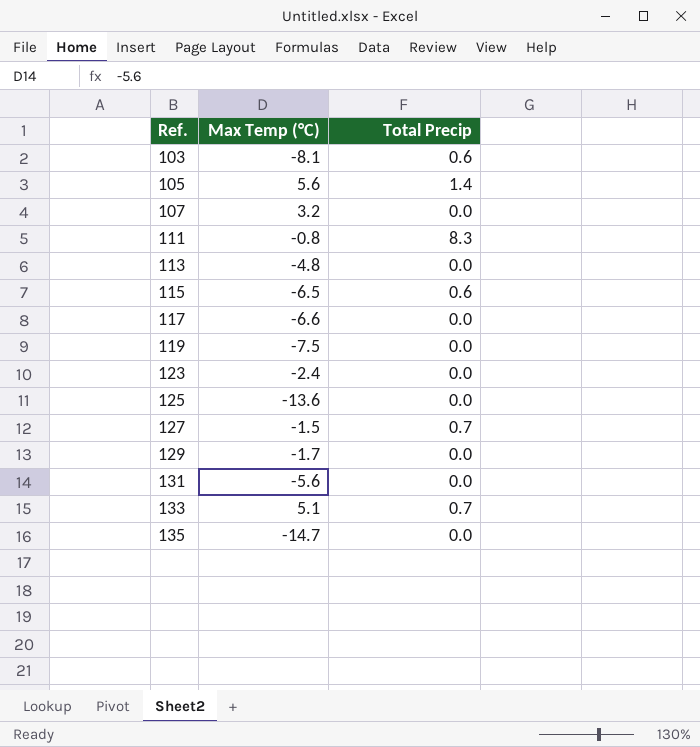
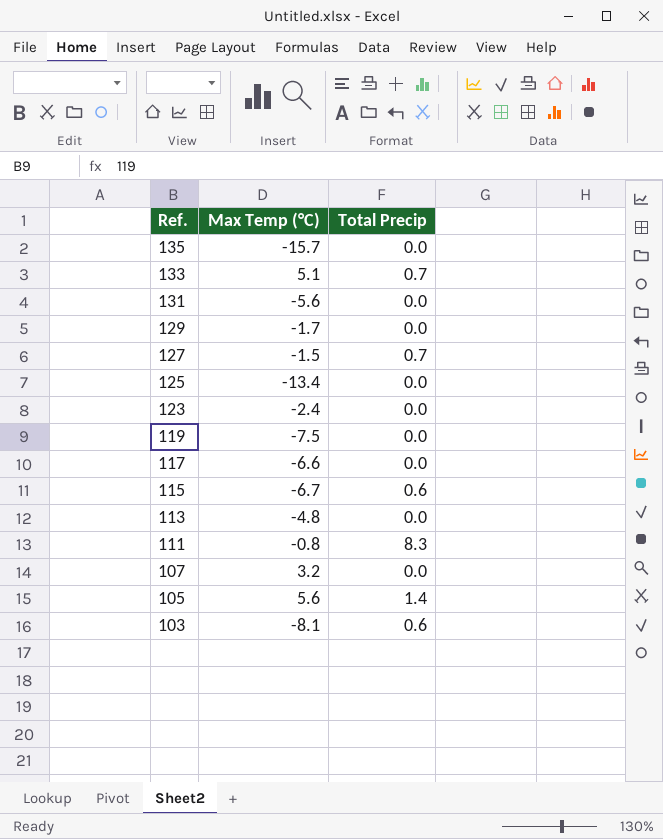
row order: Ref. ascending -> Ref. descending
135 | Max Temp (°C): -14.7 -> -15.7
125 | Max Temp (°C): -13.6 -> -13.4
115 | Max Temp (°C): -6.5 -> -6.7

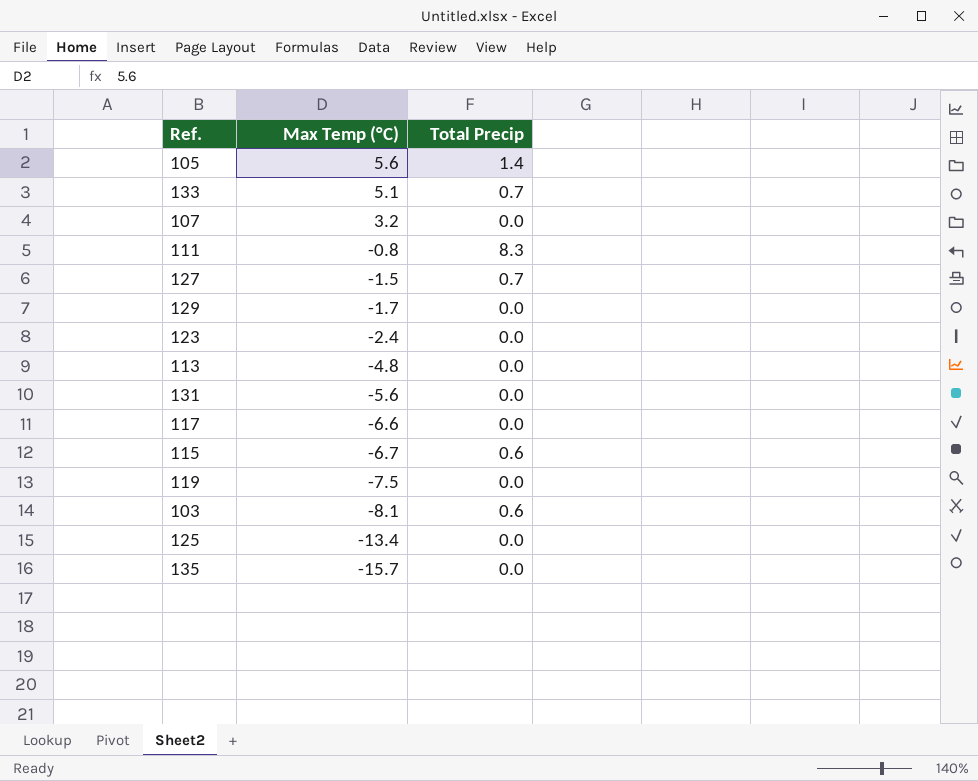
row order: Ref. descending -> Max Temp (°C) descending

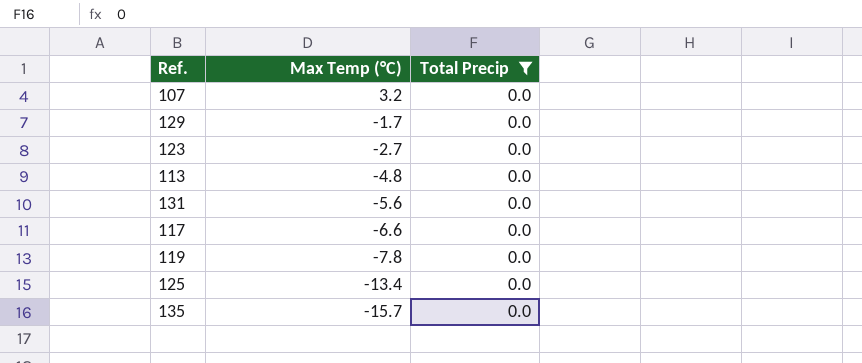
filter: none -> Total Precip = 0.0
123 | Max Temp (°C): -2.4 -> -2.7
119 | Max Temp (°C): -7.5 -> -7.8

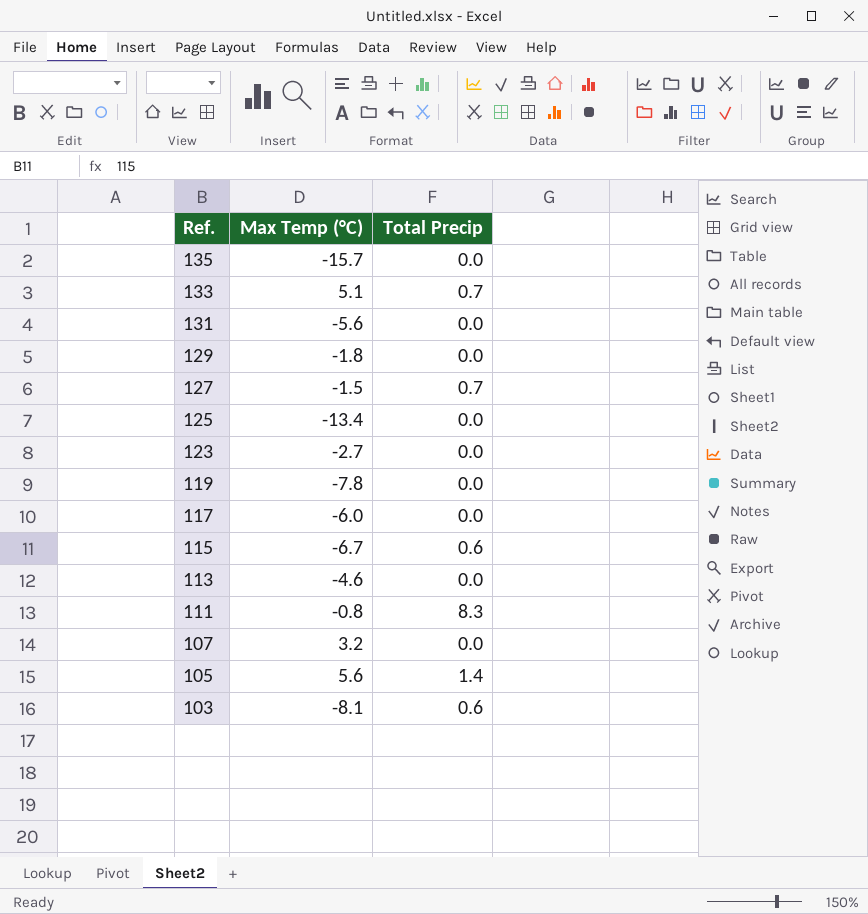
filter: Total Precip = 0.0 -> none
row order: Max Temp (°C) descending -> Ref. descending
129 | Max Temp (°C): -1.7 -> -1.8
117 | Max Temp (°C): -6.6 -> -6.0
113 | Max Temp (°C): -4.8 -> -4.6

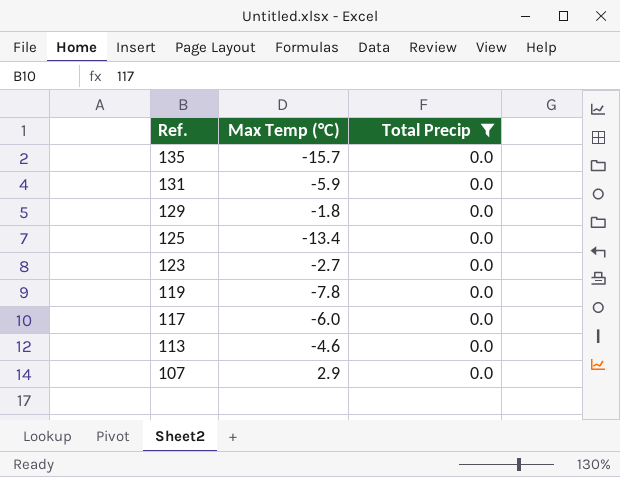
filter: none -> Total Precip = 0.0
131 | Max Temp (°C): -5.6 -> -5.9
107 | Max Temp (°C): 3.2 -> 2.9

